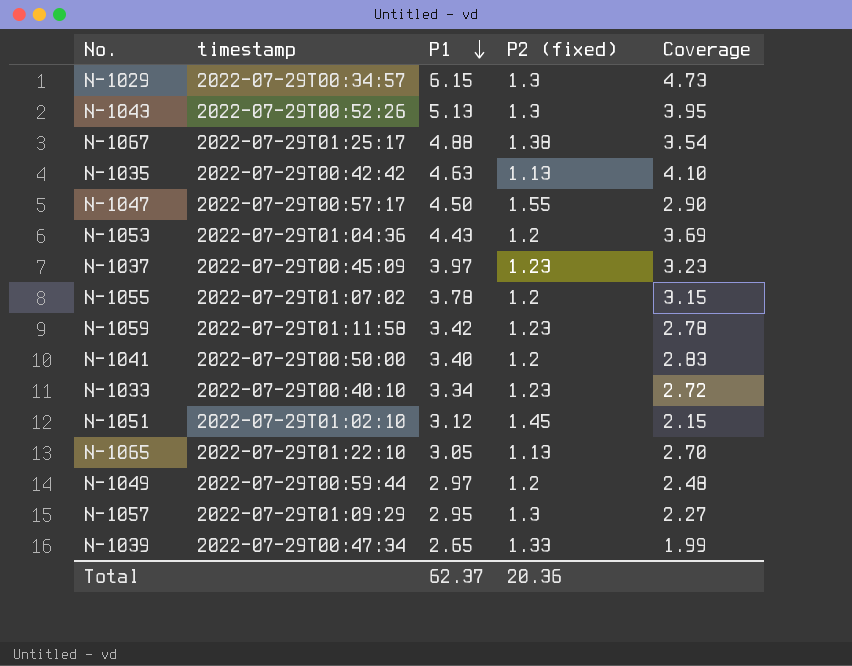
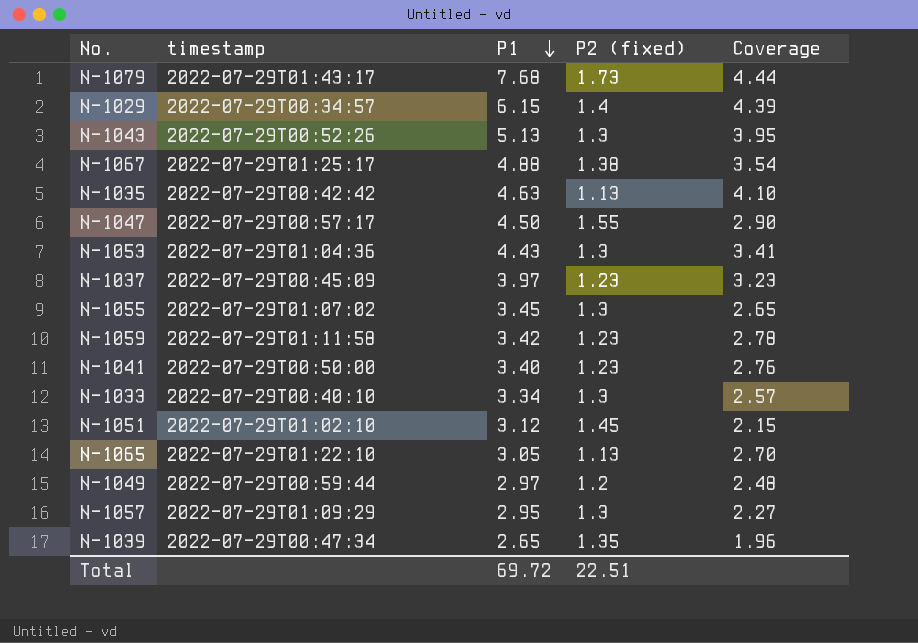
row N-1079: none -> 2022-07-29T01:43:17 | 7.68 | 1.73 | 4.44
N-1029 | P2 (fixed): 1.3 -> 1.4
N-1029 | Coverage: 4.73 -> 4.39
N-1053 | P2 (fixed): 1.2 -> 1.3
N-1053 | Coverage: 3.69 -> 3.41
N-1055 | P1: 3.78 -> 3.45
N-1055 | P2 (fixed): 1.2 -> 1.3
N-1055 | Coverage: 3.15 -> 2.65
N-1041 | P2 (fixed): 1.2 -> 1.23
N-1041 | Coverage: 2.83 -> 2.76
N-1033 | P2 (fixed): 1.23 -> 1.3
N-1033 | Coverage: 2.72 -> 2.57
N-1039 | P2 (fixed): 1.33 -> 1.35
N-1039 | Coverage: 1.99 -> 1.96
Total | P1: 62.37 -> 69.72
Total | P2 (fixed): 20.36 -> 22.51

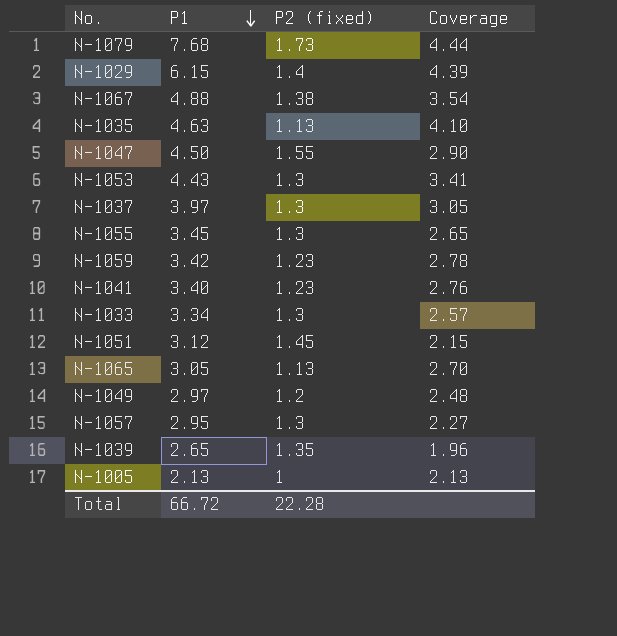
column timestamp | position: 2 -> none
row N-1043: 2022-07-29T00:52:26 | 5.13 | 1.3 | 3.95 -> none
N-1037 | P2 (fixed): 1.23 -> 1.3
N-1037 | Coverage: 3.23 -> 3.05
row N-1005: none -> 2.13 | 1 | 2.13
Total | P1: 69.72 -> 66.72
Total | P2 (fixed): 22.51 -> 22.28

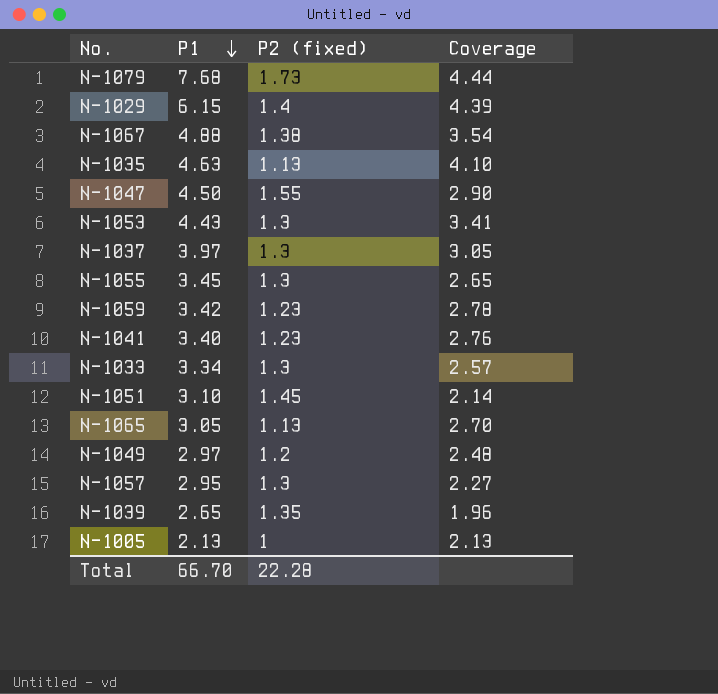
N-1051 | P1: 3.12 -> 3.10
N-1051 | Coverage: 2.15 -> 2.14
Total | P1: 66.72 -> 66.70

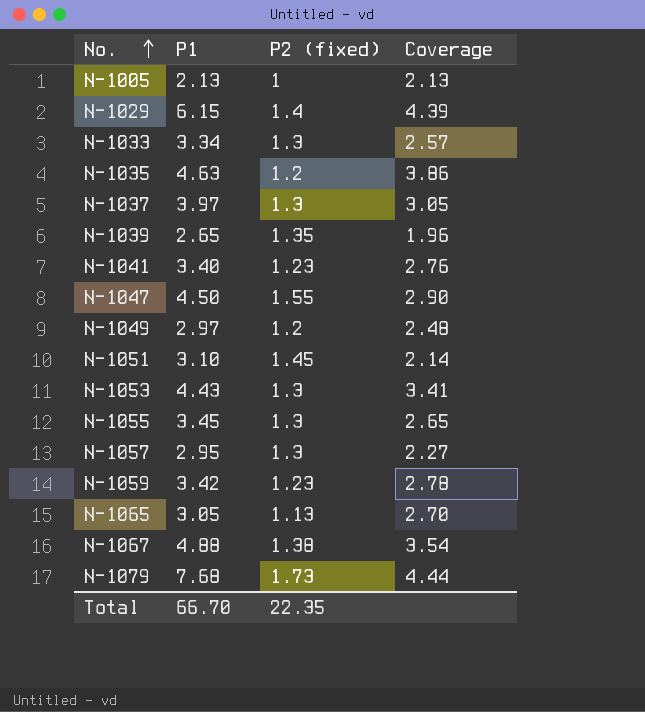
row order: P1 descending -> No. ascending
N-1035 | P2 (fixed): 1.13 -> 1.2
N-1035 | Coverage: 4.10 -> 3.86
Total | P2 (fixed): 22.28 -> 22.35

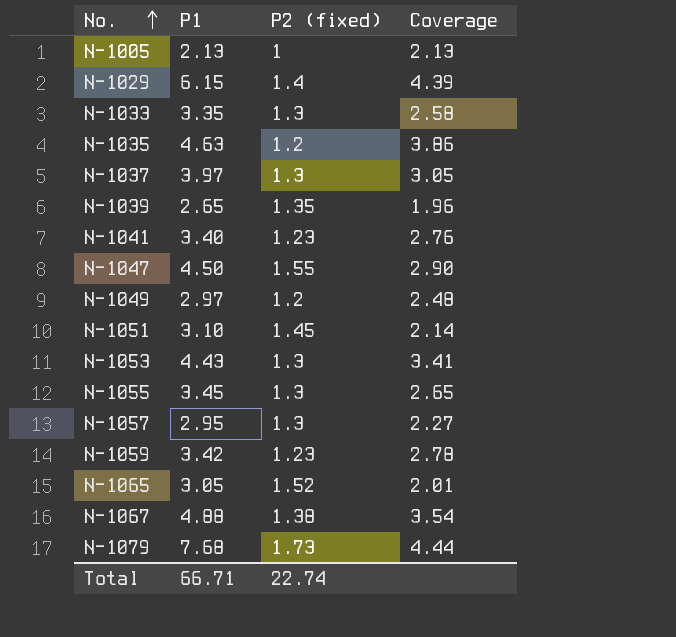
N-1033 | P1: 3.34 -> 3.35
N-1033 | Coverage: 2.57 -> 2.58
N-1065 | P2 (fixed): 1.13 -> 1.52
N-1065 | Coverage: 2.70 -> 2.01
Total | P1: 66.70 -> 66.71
Total | P2 (fixed): 22.35 -> 22.74

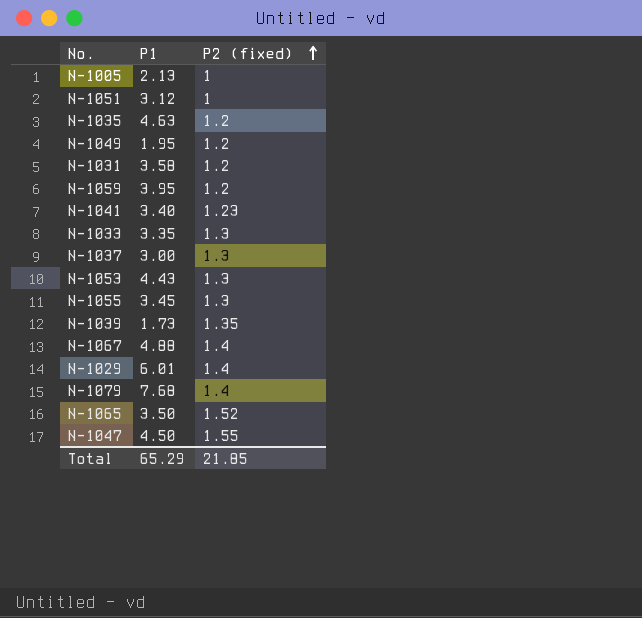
row order: No. ascending -> P2 (fixed) ascending
column Coverage | formula: [P1] / [P2 (fixed)] -> none
row N-1057: 2.95 | 1.3 | 2.27 -> none
N-1051 | P1: 3.10 -> 3.12
N-1051 | P2 (fixed): 1.45 -> 1
N-1049 | P1: 2.97 -> 1.95
row N-1031: none -> 3.58 | 1.2
N-1059 | P1: 3.42 -> 3.95
N-1059 | P2 (fixed): 1.23 -> 1.2
N-1037 | P1: 3.97 -> 3.00
N-1039 | P1: 2.65 -> 1.73
N-1067 | P2 (fixed): 1.38 -> 1.4
N-1029 | P1: 6.15 -> 6.01
N-1079 | P2 (fixed): 1.73 -> 1.4
N-1065 | P1: 3.05 -> 3.50
Total | P1: 66.71 -> 65.29
Total | P2 (fixed): 22.74 -> 21.85

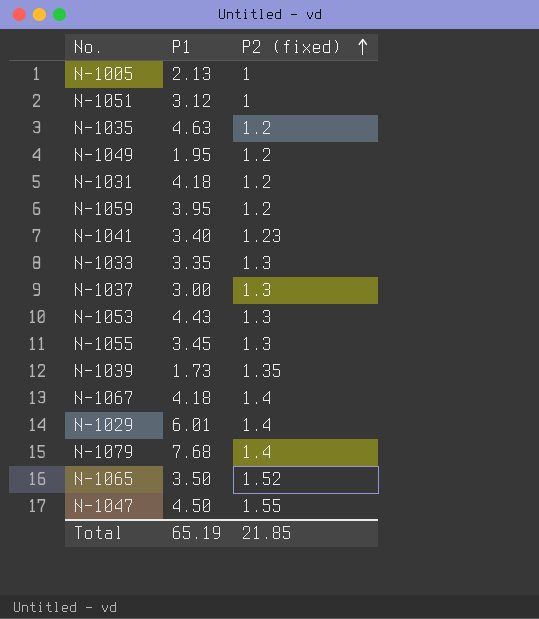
N-1031 | P1: 3.58 -> 4.18
N-1067 | P1: 4.88 -> 4.18
Total | P1: 65.29 -> 65.19

